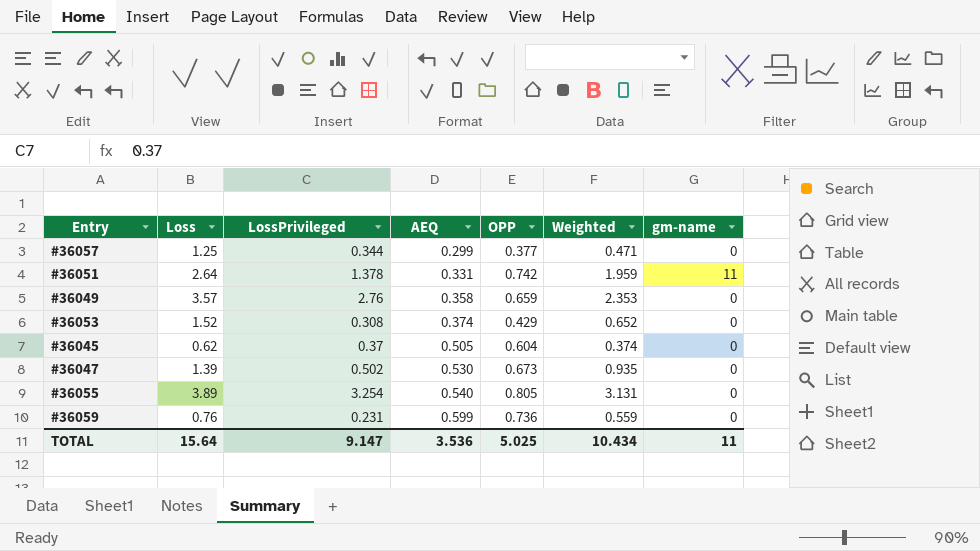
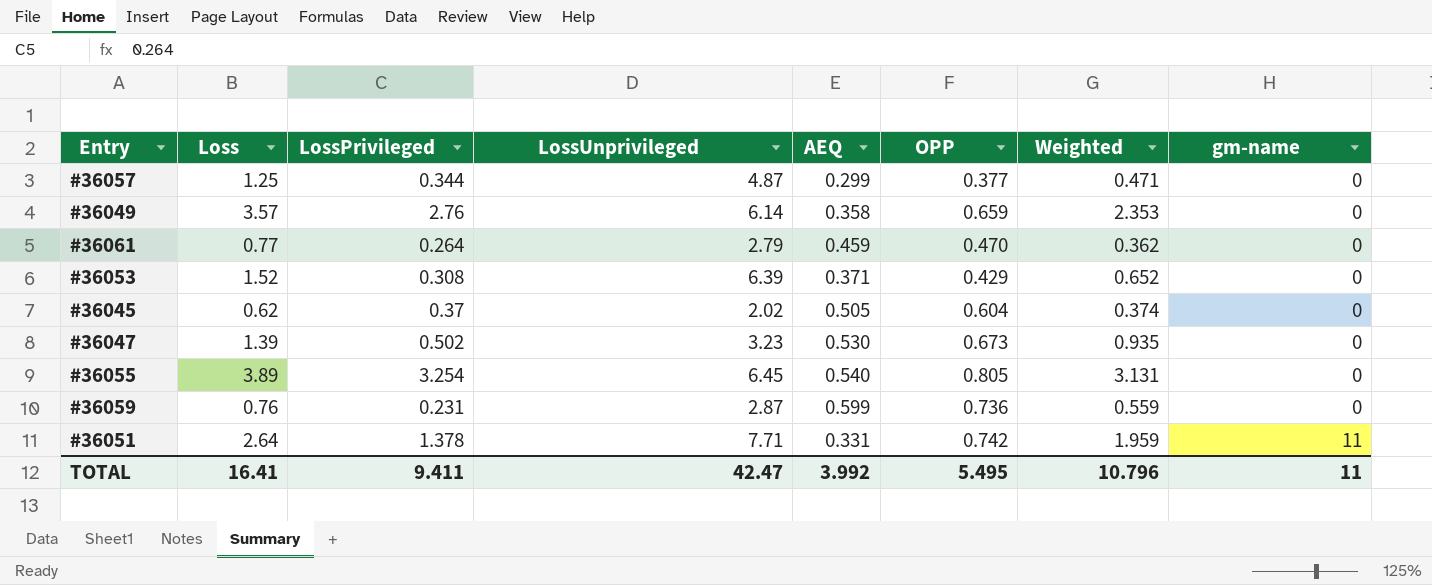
row order: AEQ ascending -> gm-name ascending
column LossUnprivileged | position: none -> 4
row #36061: none -> 0.77 | 0.264 | 2.79 | 0.459 | 0.470 | 0.362 | 0
#36053 | AEQ: 0.374 -> 0.371
TOTAL | Loss: 15.64 -> 16.41
TOTAL | LossPrivileged: 9.147 -> 9.411
TOTAL | AEQ: 3.536 -> 3.992
TOTAL | OPP: 5.025 -> 5.495
TOTAL | Weighted: 10.434 -> 10.796

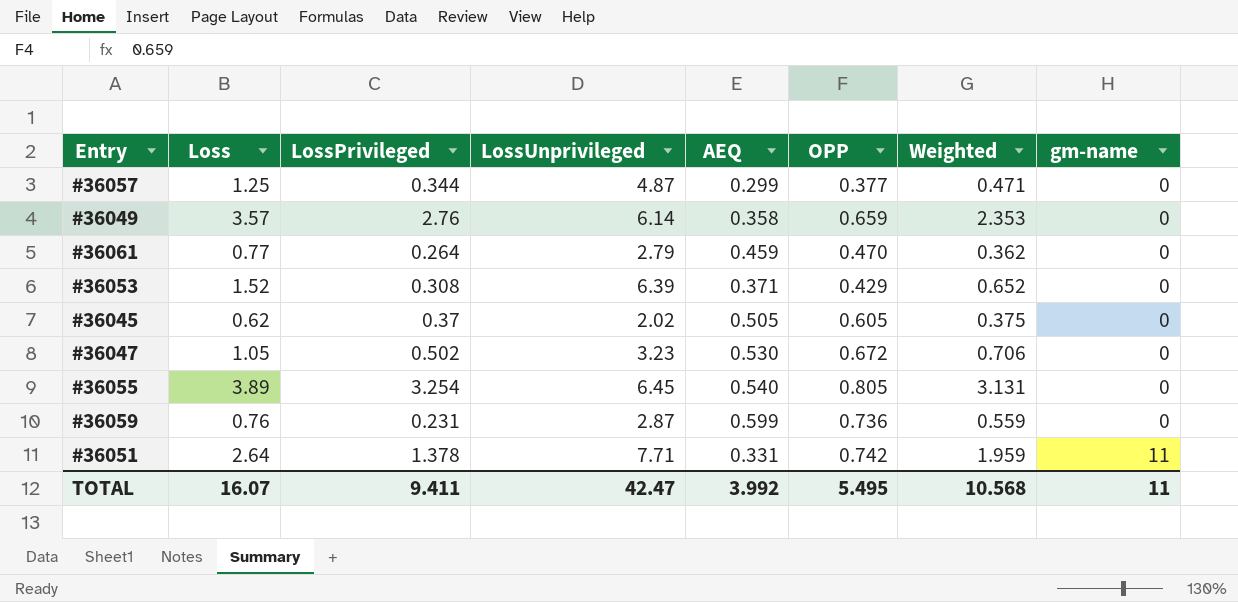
#36045 | OPP: 0.604 -> 0.605
#36045 | Weighted: 0.374 -> 0.375
#36047 | Loss: 1.39 -> 1.05
#36047 | OPP: 0.673 -> 0.672
#36047 | Weighted: 0.935 -> 0.706
TOTAL | Loss: 16.41 -> 16.07
TOTAL | Weighted: 10.796 -> 10.568

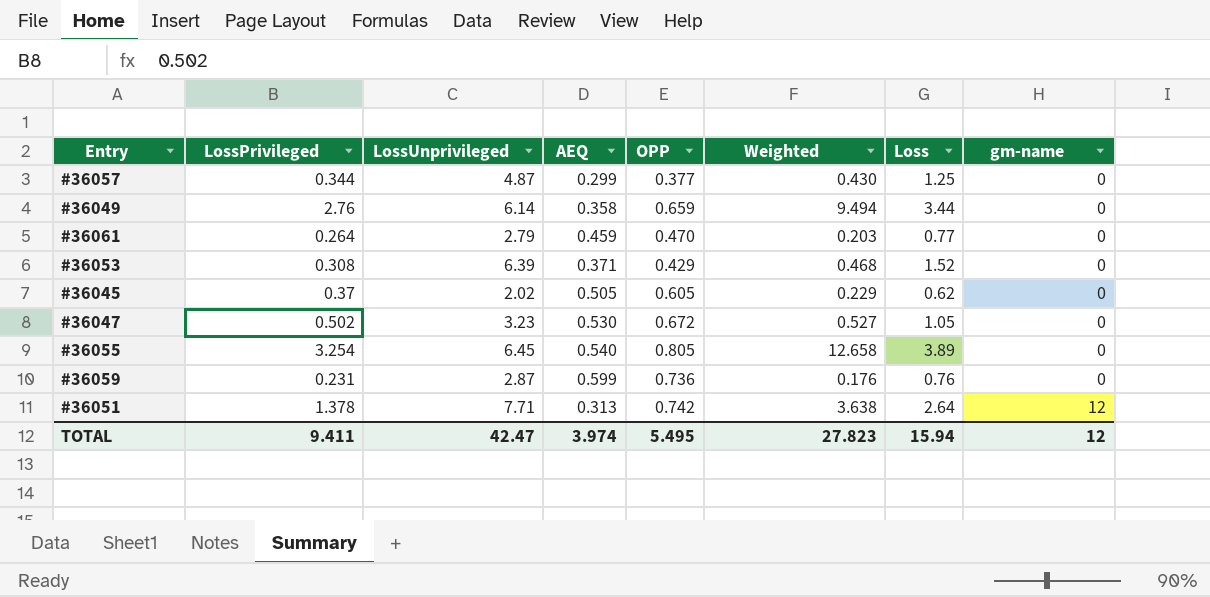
column Weighted | formula: [Loss] * [OPP] -> [LossPrivileged] * [Loss]
column Loss | position: 2 -> 7
#36049 | Loss: 3.57 -> 3.44
#36051 | AEQ: 0.331 -> 0.313
#36051 | gm-name: 11 -> 12
TOTAL | AEQ: 3.992 -> 3.974
TOTAL | Weighted: 10.568 -> 27.823
TOTAL | Loss: 16.07 -> 15.94
TOTAL | gm-name: 11 -> 12

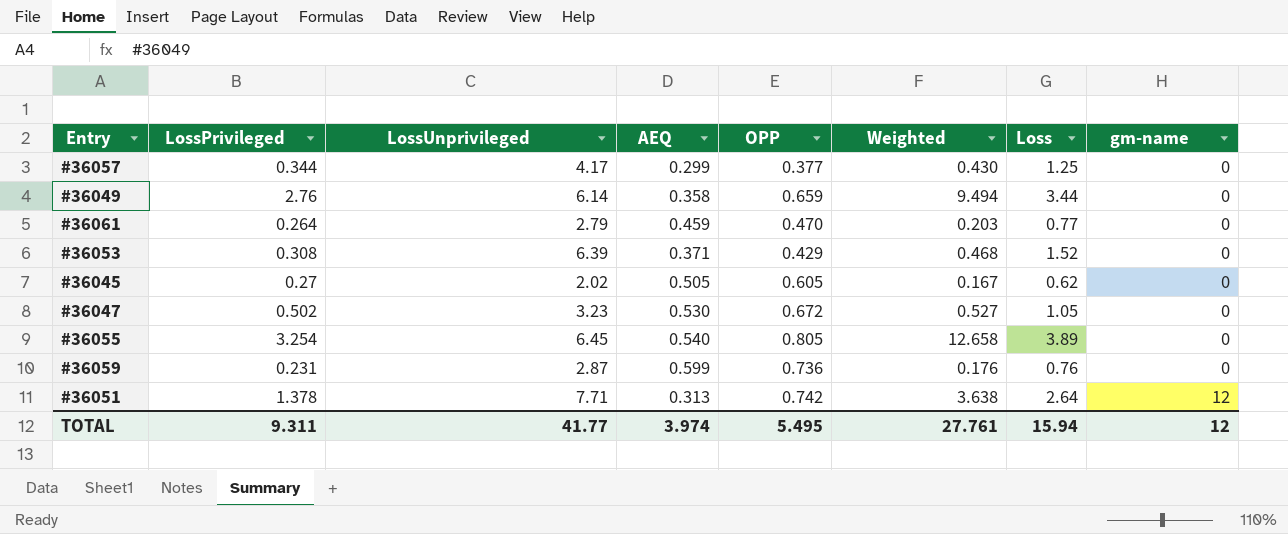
#36057 | LossUnprivileged: 4.87 -> 4.17
#36045 | LossPrivileged: 0.37 -> 0.27
#36045 | Weighted: 0.229 -> 0.167
TOTAL | LossPrivileged: 9.411 -> 9.311
TOTAL | LossUnprivileged: 42.47 -> 41.77
TOTAL | Weighted: 27.823 -> 27.761

